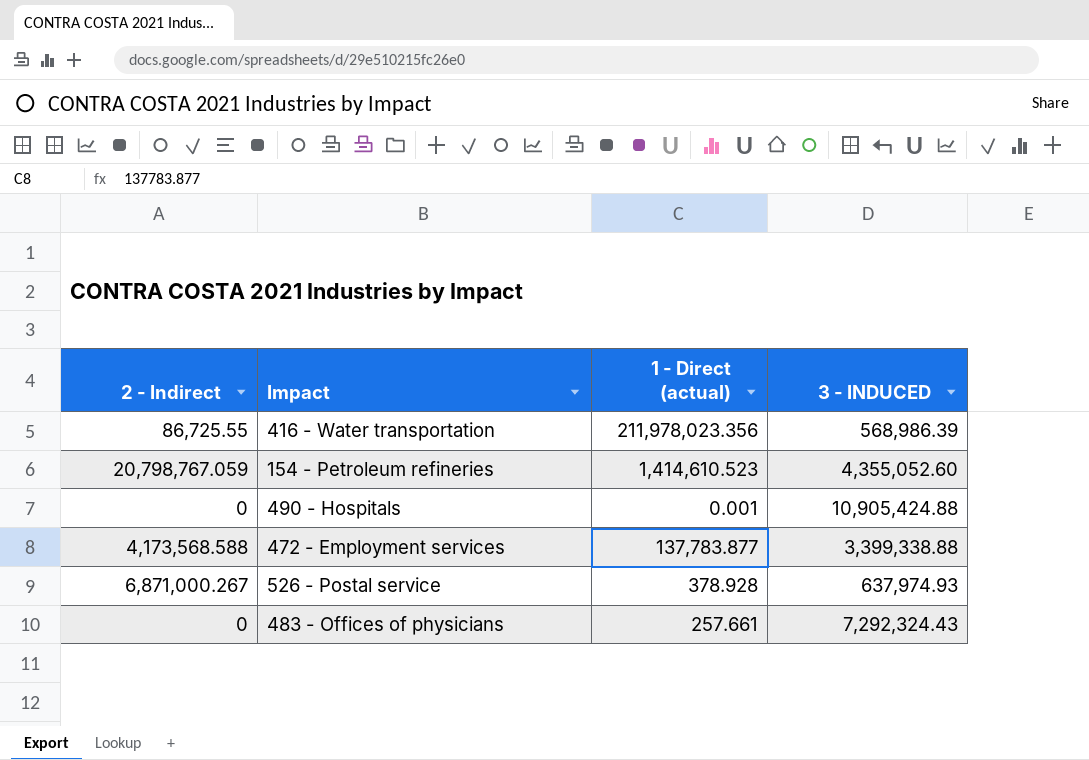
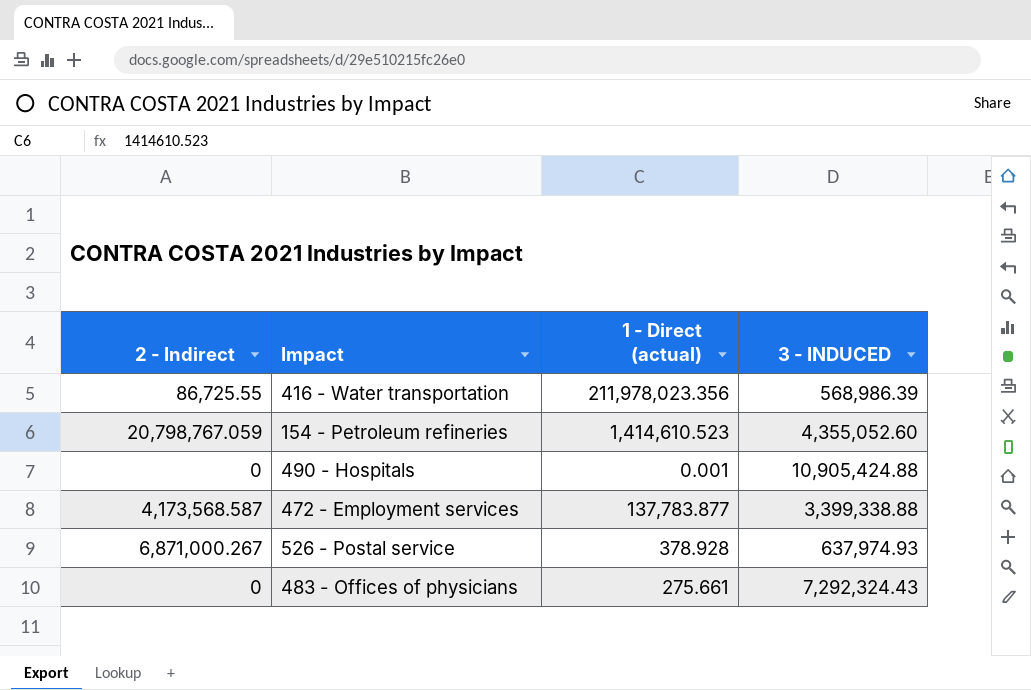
472 - Employment services | 2 - Indirect: 4,173,568.588 -> 4,173,568.587
483 - Offices of physicians | 1 - Direct (actual): 257.661 -> 275.661

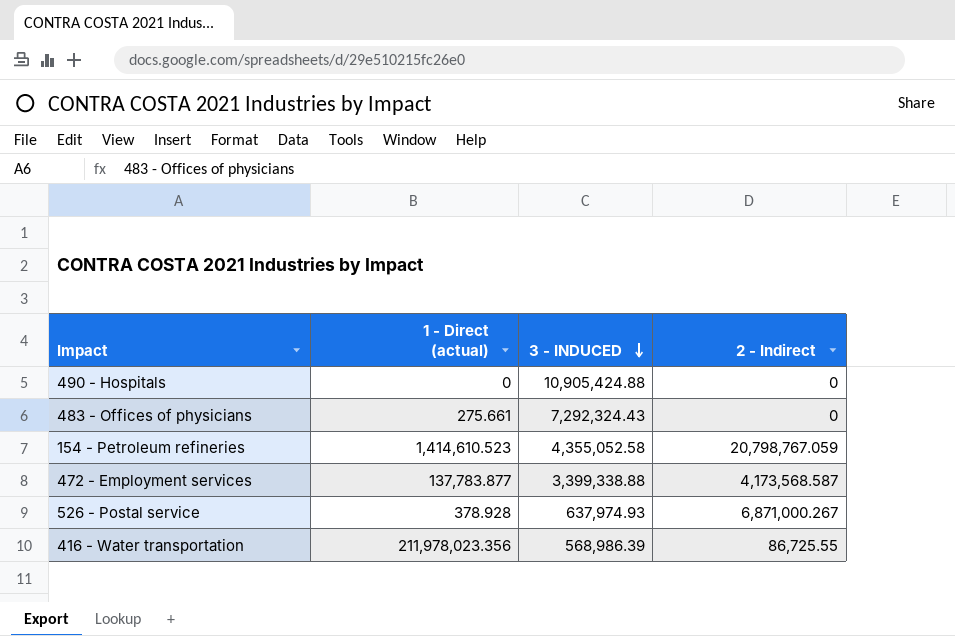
row order: none -> 3 - INDUCED descending
column 2 - Indirect | position: 1 -> 4
490 - Hospitals | 1 - Direct (actual): 0.001 -> 0
154 - Petroleum refineries | 3 - INDUCED: 4,355,052.60 -> 4,355,052.58

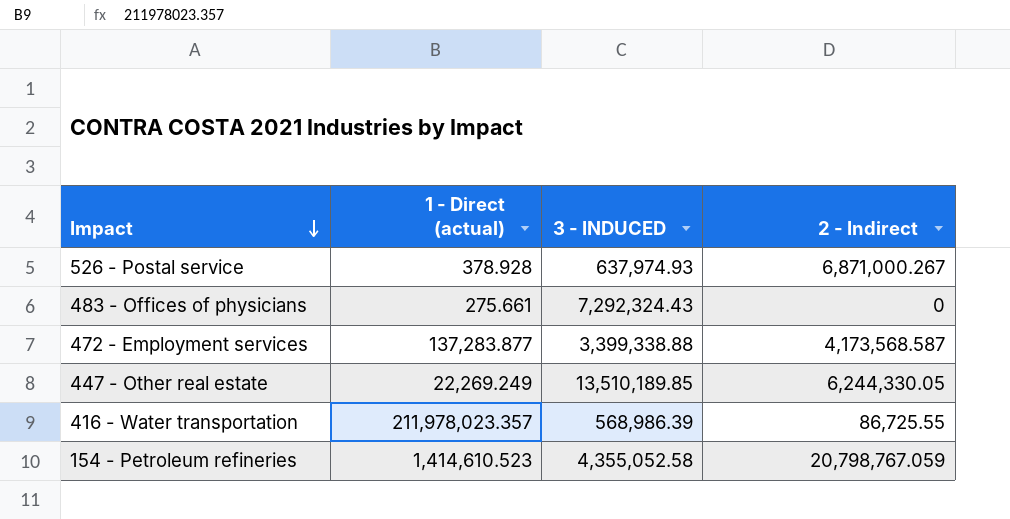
row order: 3 - INDUCED descending -> Impact descending
row 490 - Hospitals: 0 | 10,905,424.88 | 0 -> none
472 - Employment services | 1 - Direct (actual): 137,783.877 -> 137,283.877
row 447 - Other real estate: none -> 22,269.249 | 13,510,189.85 | 6,244,330.05
416 - Water transportation | 1 - Direct (actual): 211,978,023.356 -> 211,978,023.357

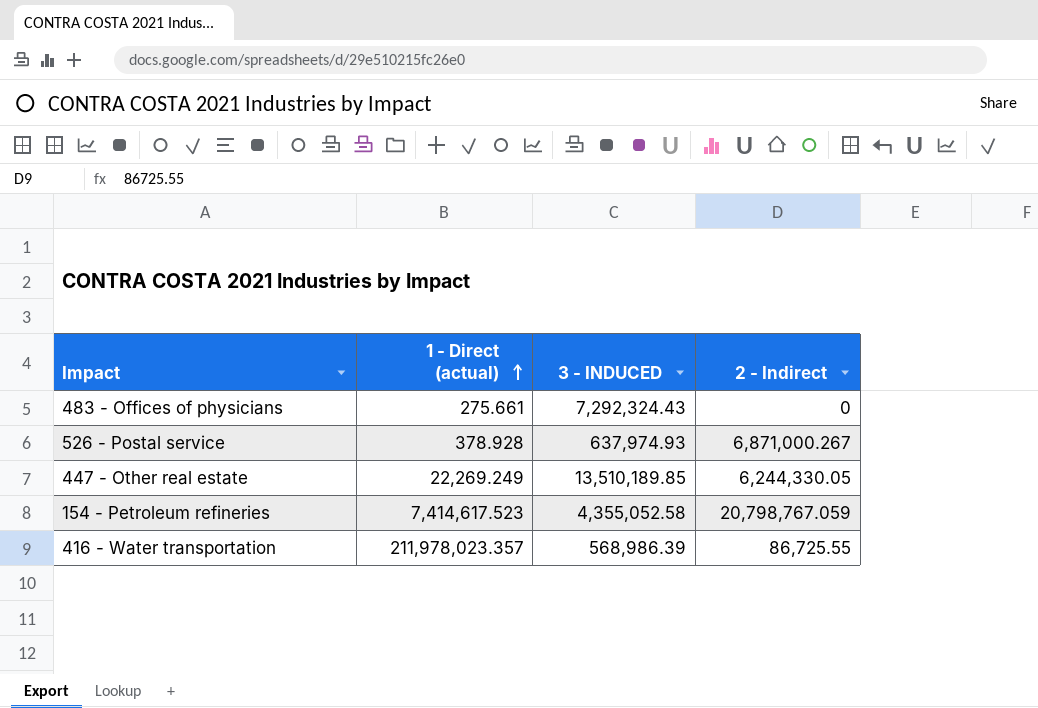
row order: Impact descending -> 1 - Direct (actual) ascending
row 472 - Employment services: 137,283.877 | 3,399,338.88 | 4,173,568.587 -> none
154 - Petroleum refineries | 1 - Direct (actual): 1,414,610.523 -> 7,414,617.523

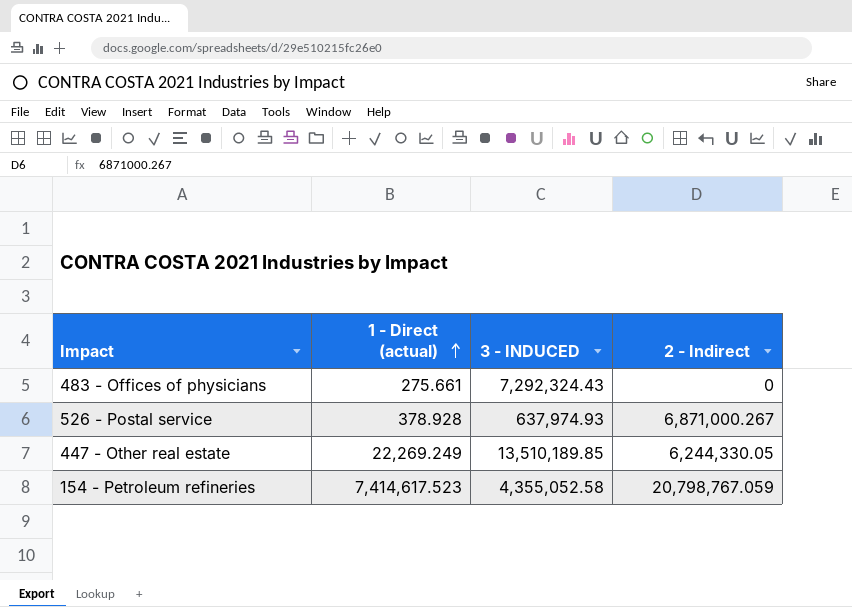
row 416 - Water transportation: 211,978,023.357 | 568,986.39 | 86,725.55 -> none

